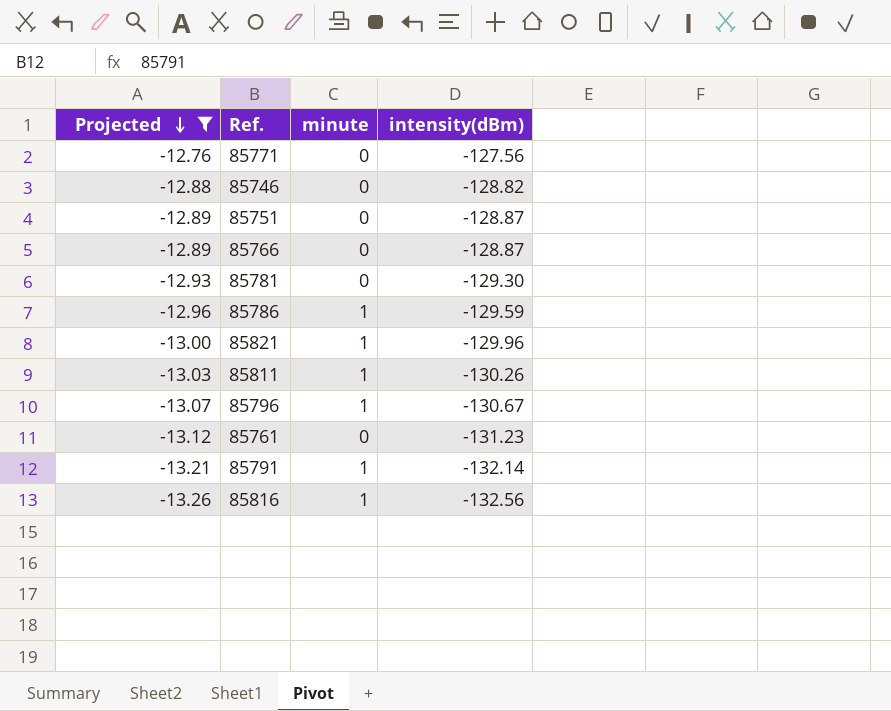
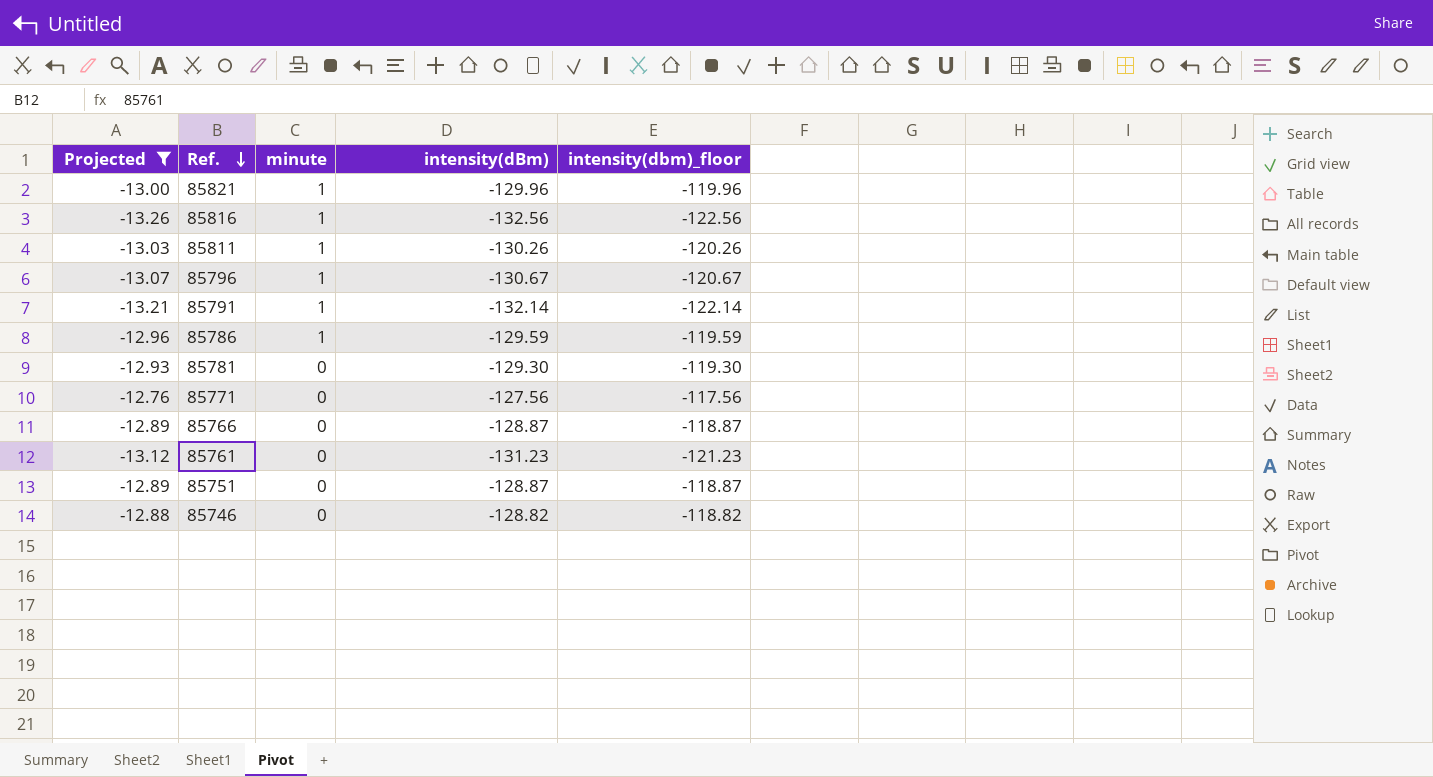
row order: Projected descending -> Ref. descending
column intensity(dbm)_floor | formula: none -> [intensity(dBm)] + 10

